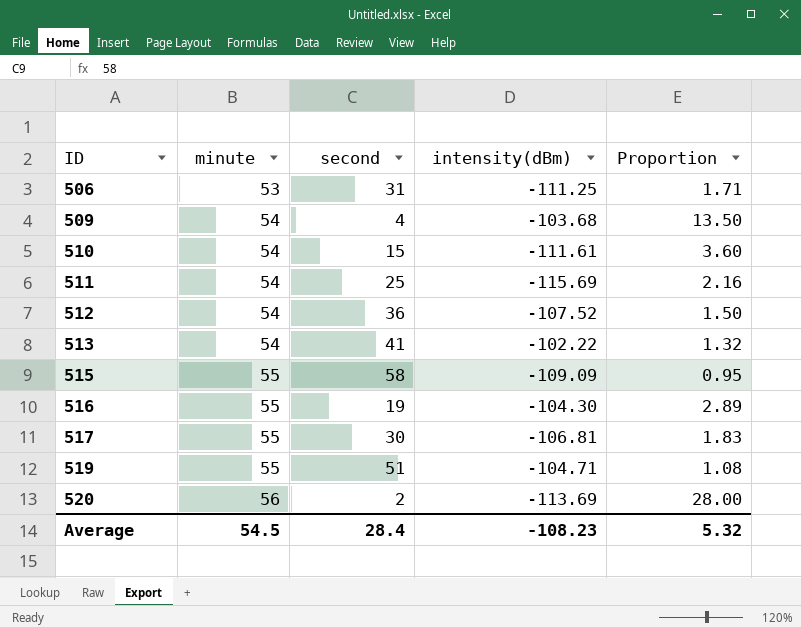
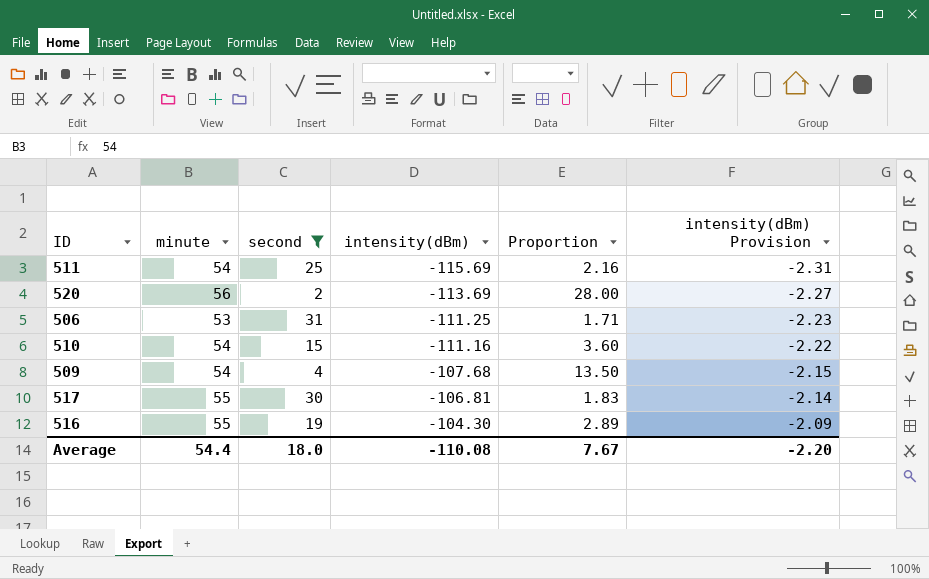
filter: none -> second <= 31
row order: ID ascending -> intensity(dBm) ascending
column intensity(dBm) Provision | formula: none -> [intensity(dBm)] * 0.02
510 | intensity(dBm): -111.61 -> -111.16
509 | intensity(dBm): -103.68 -> -107.68
Average | minute: 54.5 -> 54.4
Average | second: 28.4 -> 18.0
Average | intensity(dBm): -108.23 -> -110.08
Average | Proportion: 5.32 -> 7.67

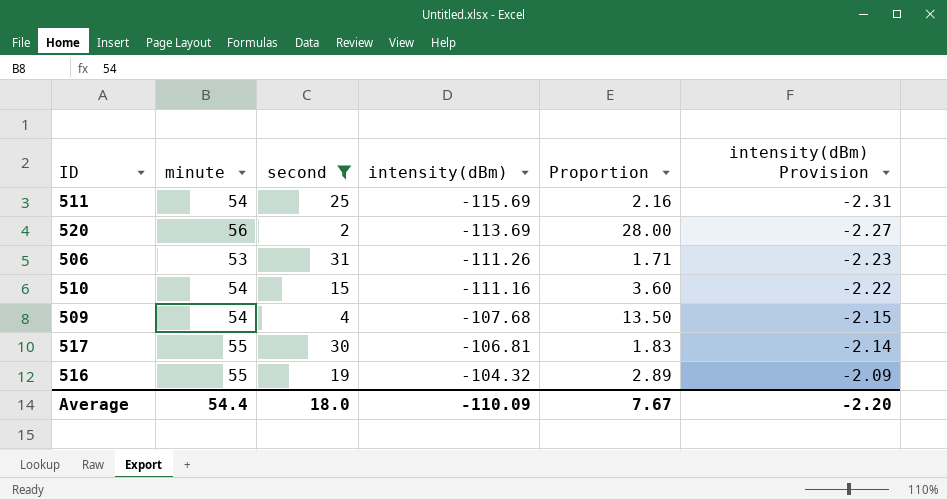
506 | intensity(dBm): -111.25 -> -111.26
516 | intensity(dBm): -104.30 -> -104.32
Average | intensity(dBm): -110.08 -> -110.09

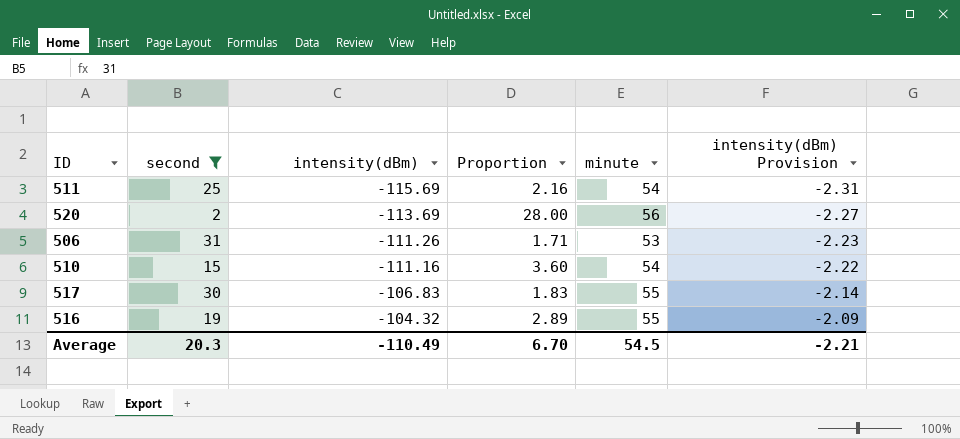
column minute | position: 2 -> 5
row 509: 54 | 4 | -107.68 | 13.50 | -2.15 -> none
517 | intensity(dBm): -106.81 -> -106.83
Average | second: 18.0 -> 20.3
Average | intensity(dBm): -110.09 -> -110.49
Average | Proportion: 7.67 -> 6.70
Average | minute: 54.4 -> 54.5
Average | intensity(dBm) Provision: -2.20 -> -2.21

